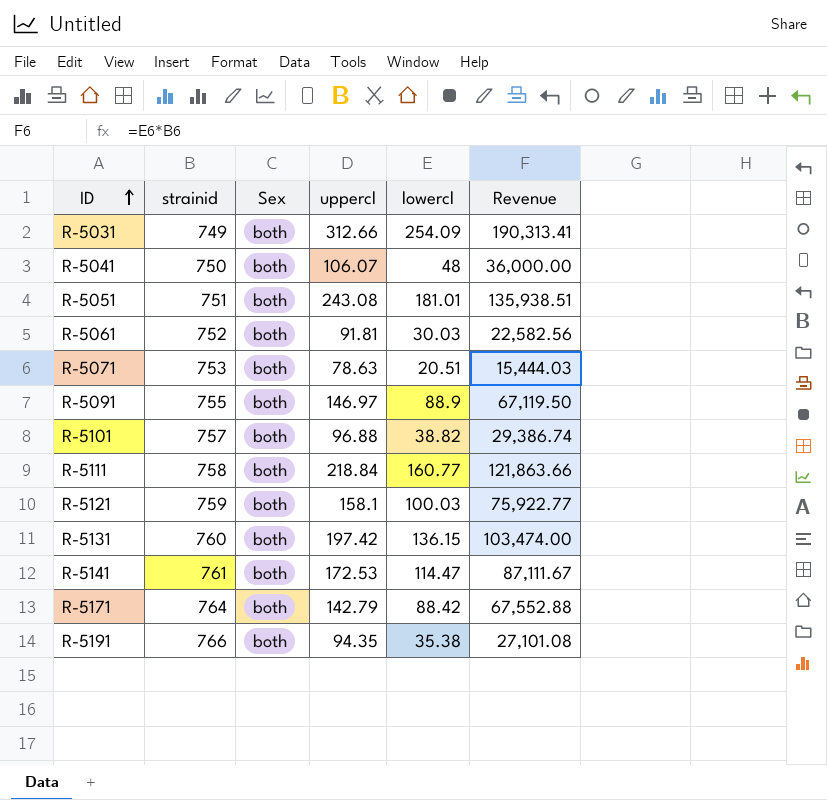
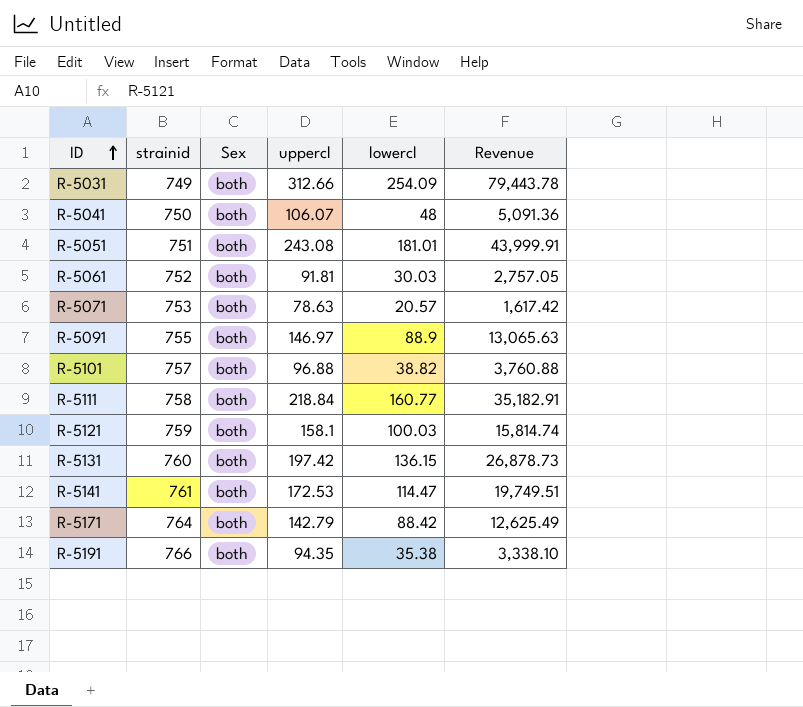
column Revenue | formula: [strainid] * [lowercl] -> [uppercl] * [lowercl]
R-5071 | lowercl: 20.51 -> 20.57

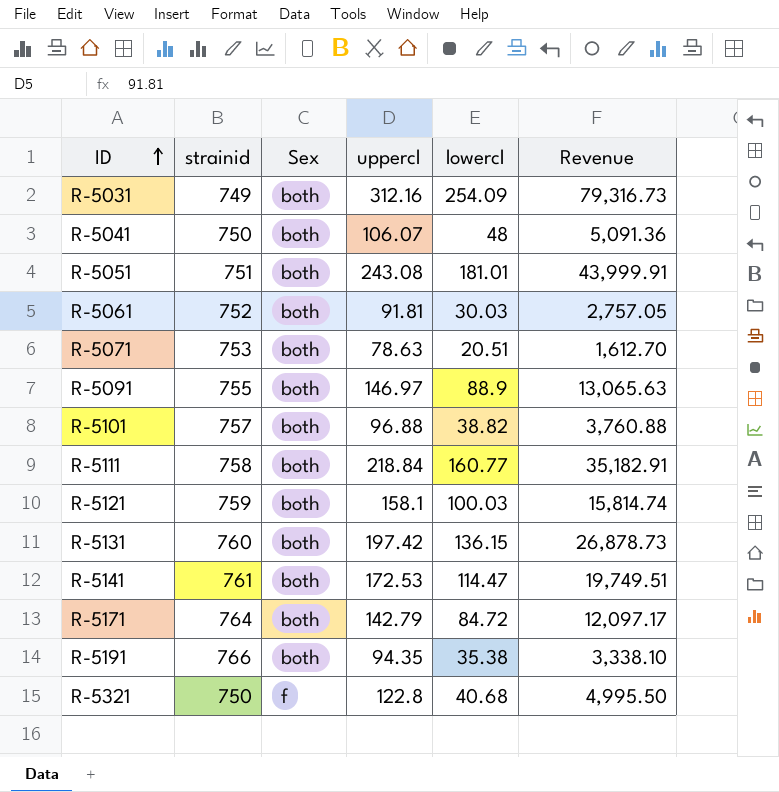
R-5031 | uppercl: 312.66 -> 312.16
R-5031 | Revenue: 79,443.78 -> 79,316.73
R-5071 | lowercl: 20.57 -> 20.51
R-5071 | Revenue: 1,617.42 -> 1,612.70
R-5171 | lowercl: 88.42 -> 84.72
R-5171 | Revenue: 12,625.49 -> 12,097.17
row R-5321: none -> 750 | f | 122.8 | 40.68 | 4,995.50

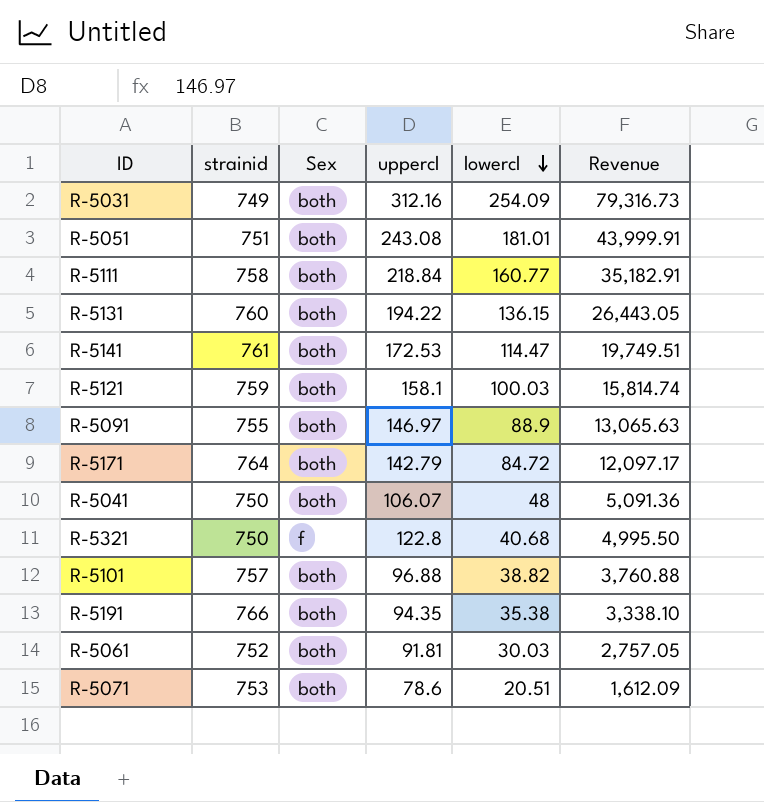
row order: ID ascending -> lowercl descending
R-5131 | uppercl: 197.42 -> 194.22
R-5131 | Revenue: 26,878.73 -> 26,443.05
R-5071 | uppercl: 78.63 -> 78.6
R-5071 | Revenue: 1,612.70 -> 1,612.09

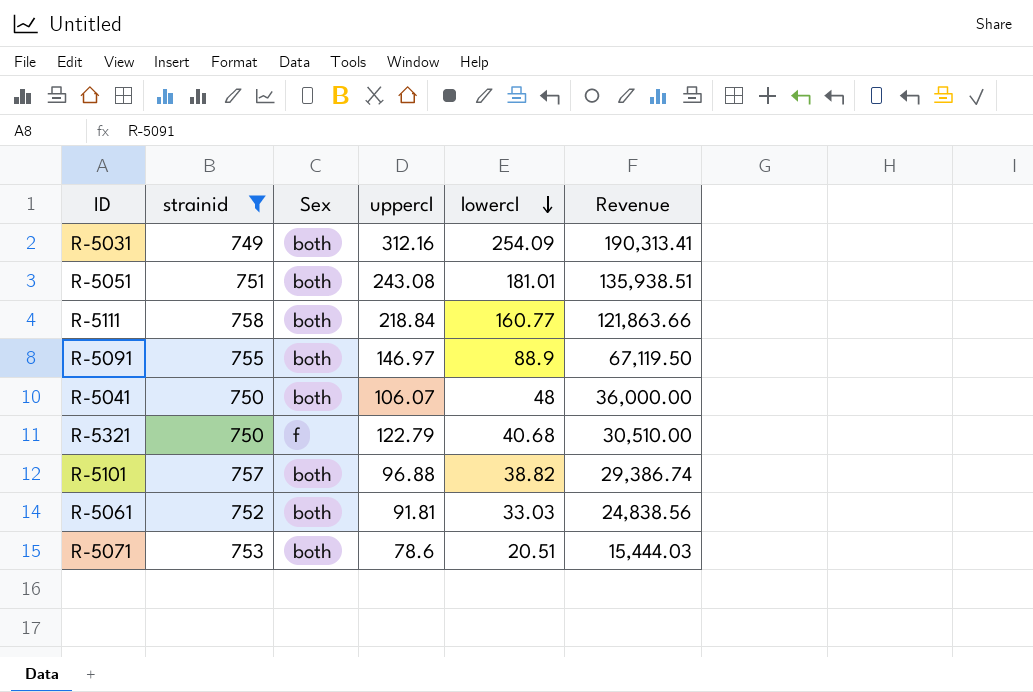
filter: none -> strainid <= 758
column Revenue | formula: [uppercl] * [lowercl] -> [strainid] * [lowercl]
R-5321 | uppercl: 122.8 -> 122.79
R-5061 | lowercl: 30.03 -> 33.03

